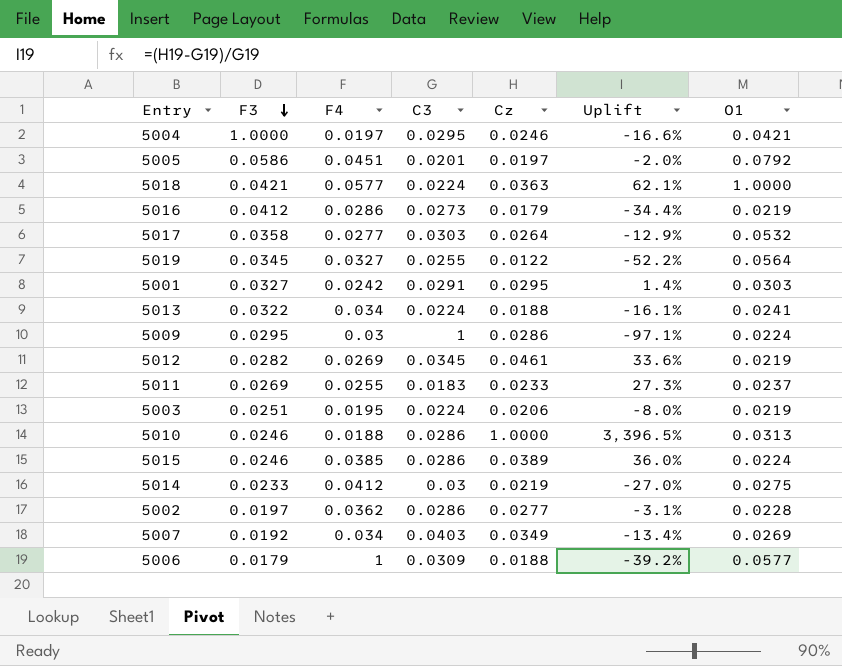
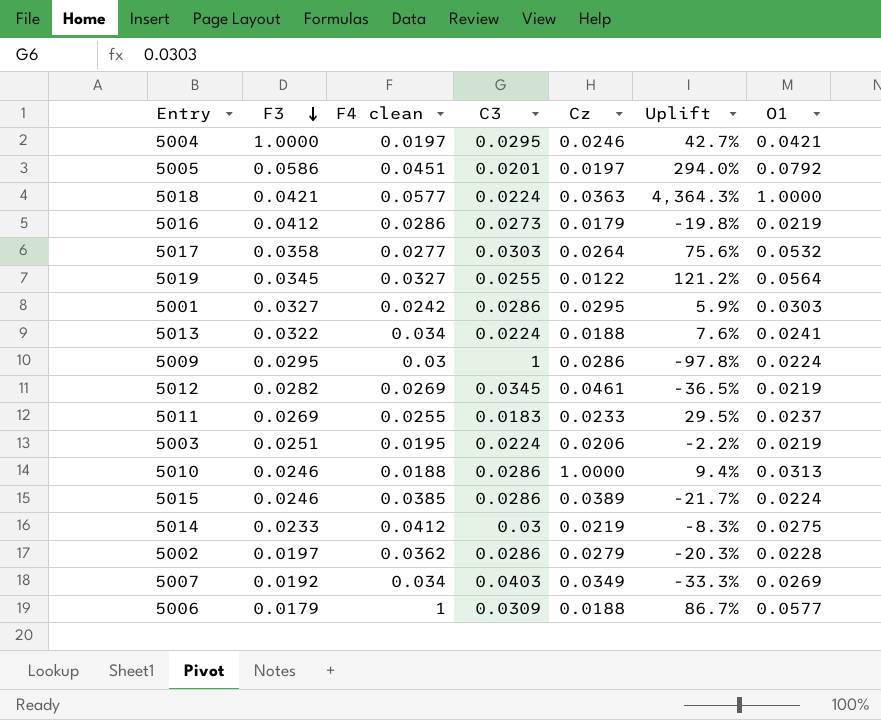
column name: F4 -> F4 clean
column Uplift | formula: ([Cz] - [C3]) / [C3] -> ([O1] - [C3]) / [C3]
5001 | C3: 0.0291 -> 0.0286
5002 | Cz: 0.0277 -> 0.0279

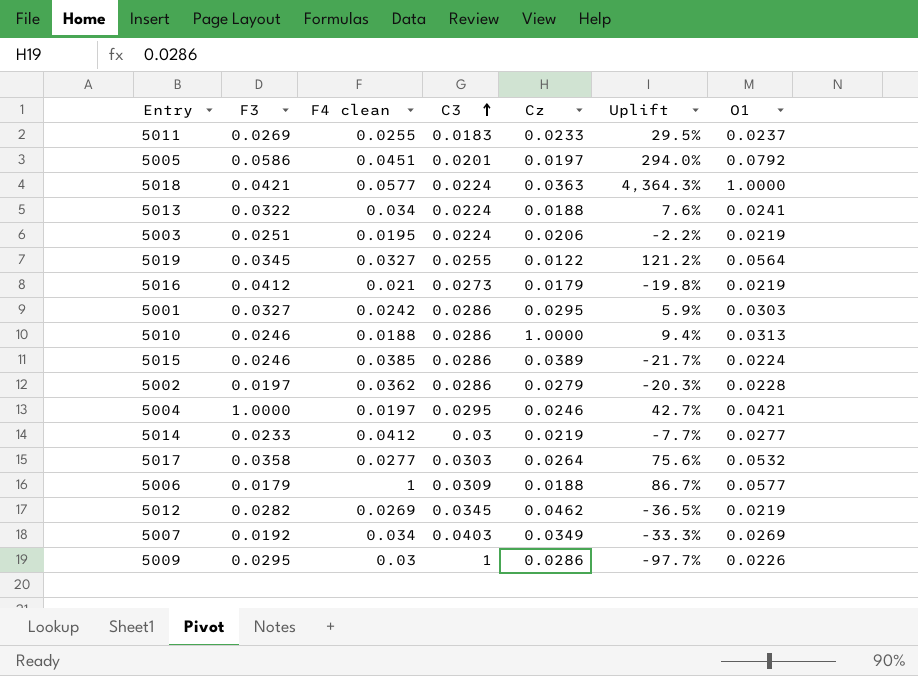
row order: F3 descending -> C3 ascending
5016 | F4 clean: 0.0286 -> 0.021
5014 | Uplift: -8.3% -> -7.7%
5014 | O1: 0.0275 -> 0.0277
5012 | Cz: 0.0461 -> 0.0462
5009 | Uplift: -97.8% -> -97.7%
5009 | O1: 0.0224 -> 0.0226

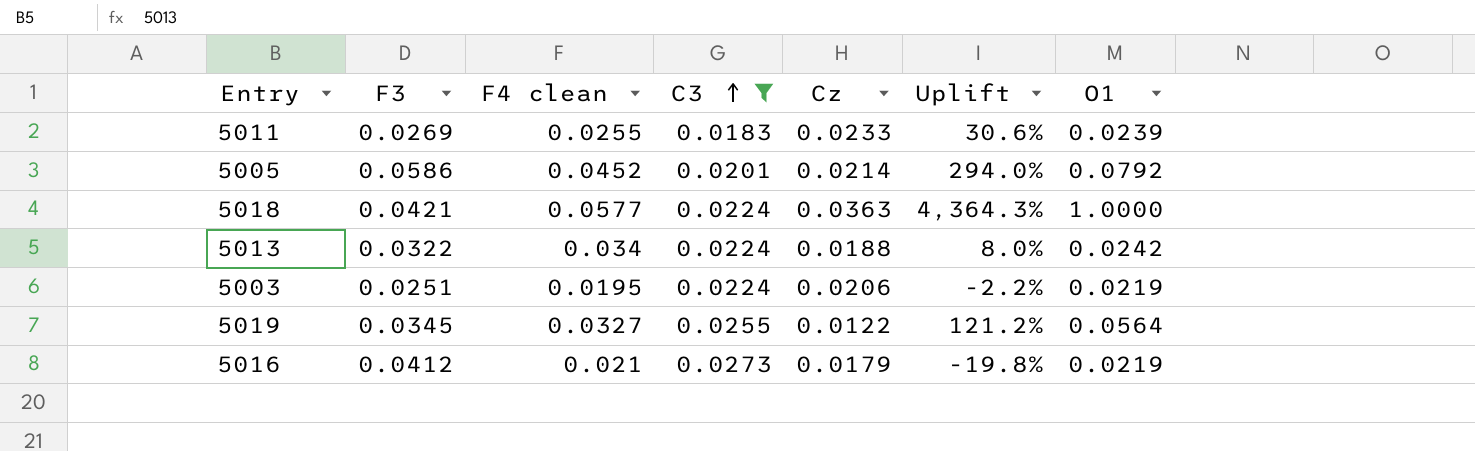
filter: none -> C3 <= 0.0273
5011 | Uplift: 29.5% -> 30.6%
5011 | O1: 0.0237 -> 0.0239
5005 | F4 clean: 0.0451 -> 0.0452
5005 | Cz: 0.0197 -> 0.0214
5013 | Uplift: 7.6% -> 8.0%
5013 | O1: 0.0241 -> 0.0242

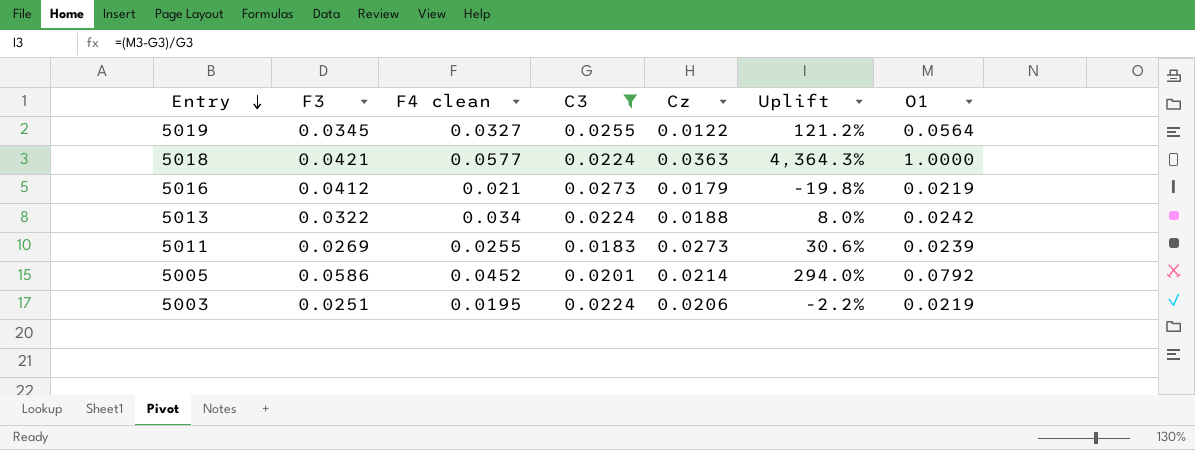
row order: C3 ascending -> Entry descending
5011 | Cz: 0.0233 -> 0.0273

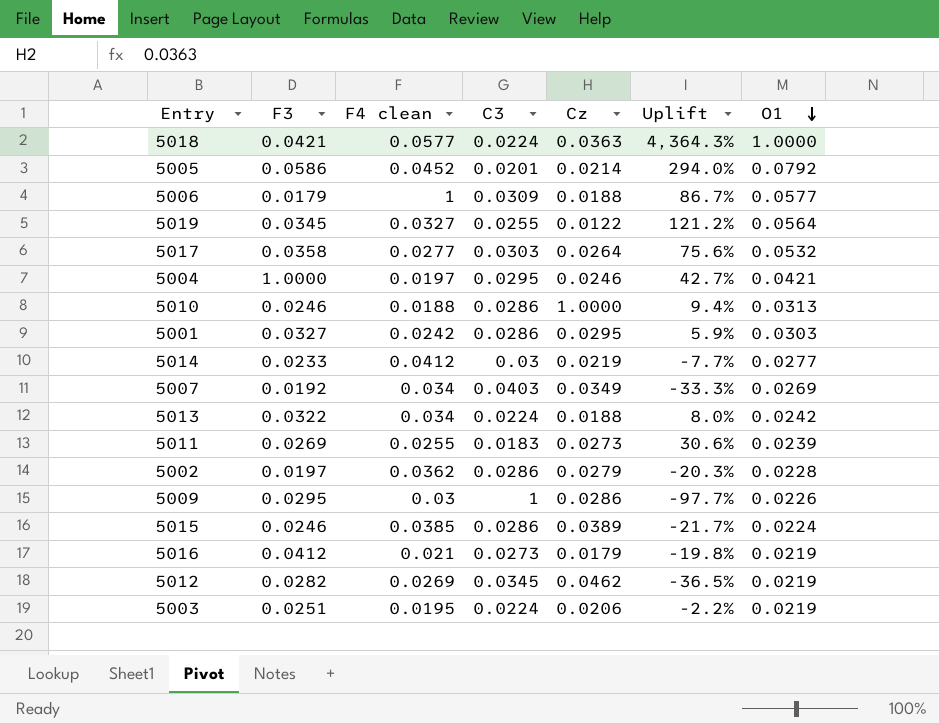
filter: C3 <= 0.0273 -> none
row order: Entry descending -> O1 descending

